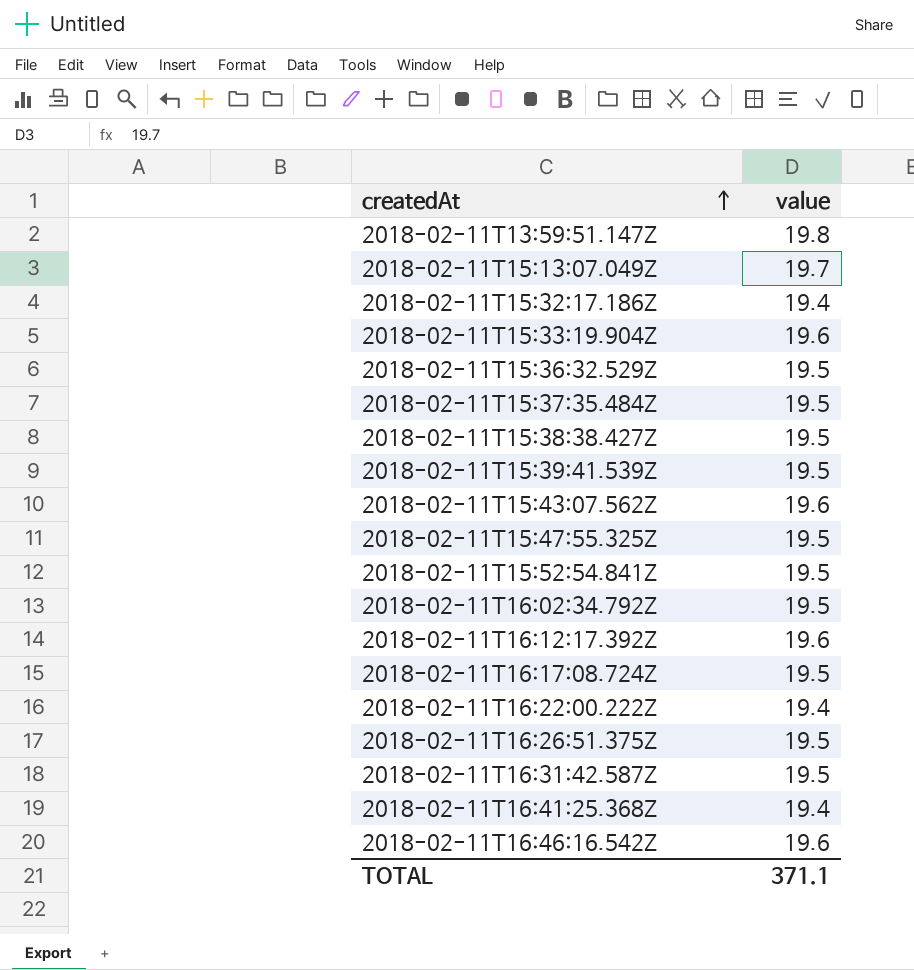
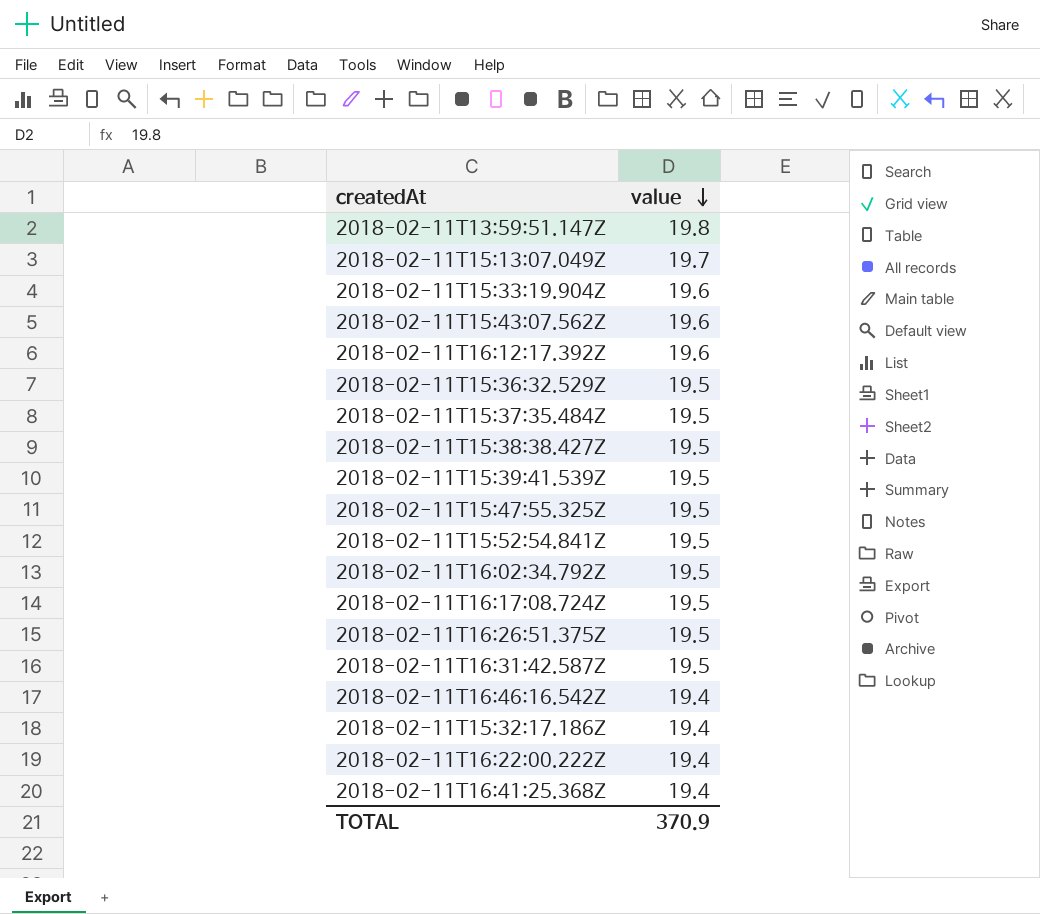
row order: createdAt ascending -> value descending
2018-02-11T16:46:16.542Z | value: 19.6 -> 19.4
TOTAL | value: 371.1 -> 370.9

